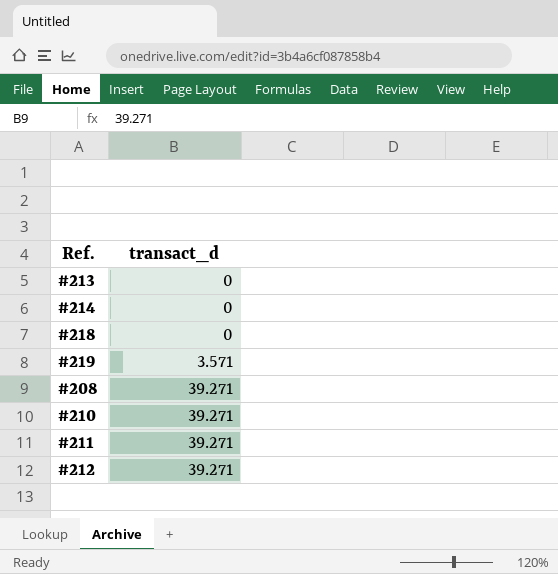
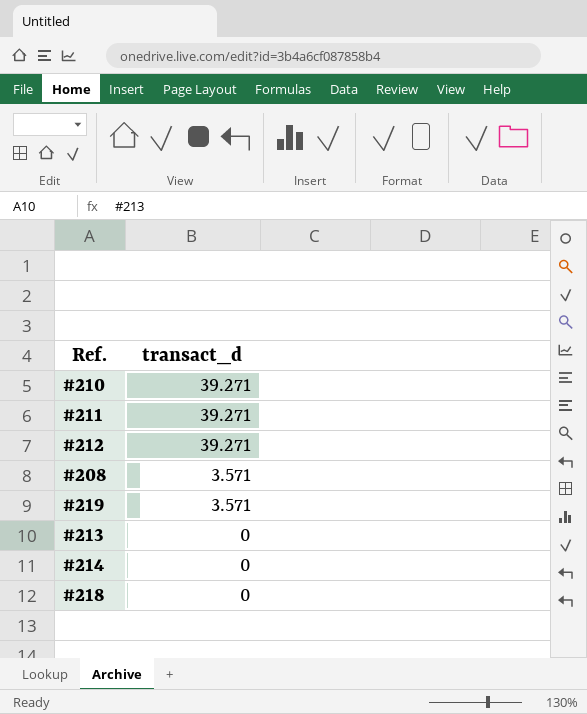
row order: transact_d ascending -> transact_d descending
#208 | transact_d: 39.271 -> 3.571

